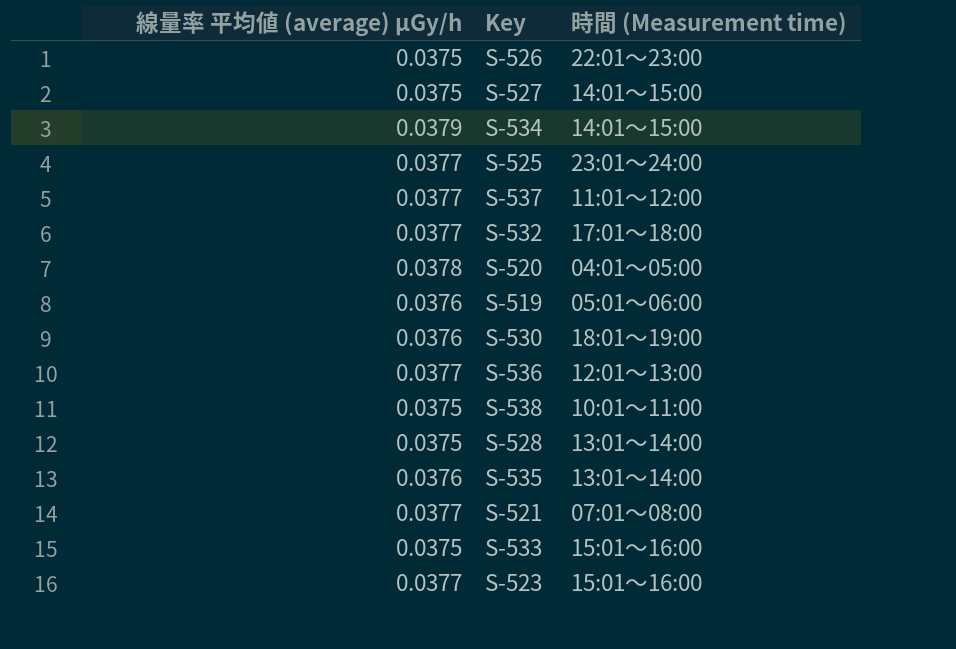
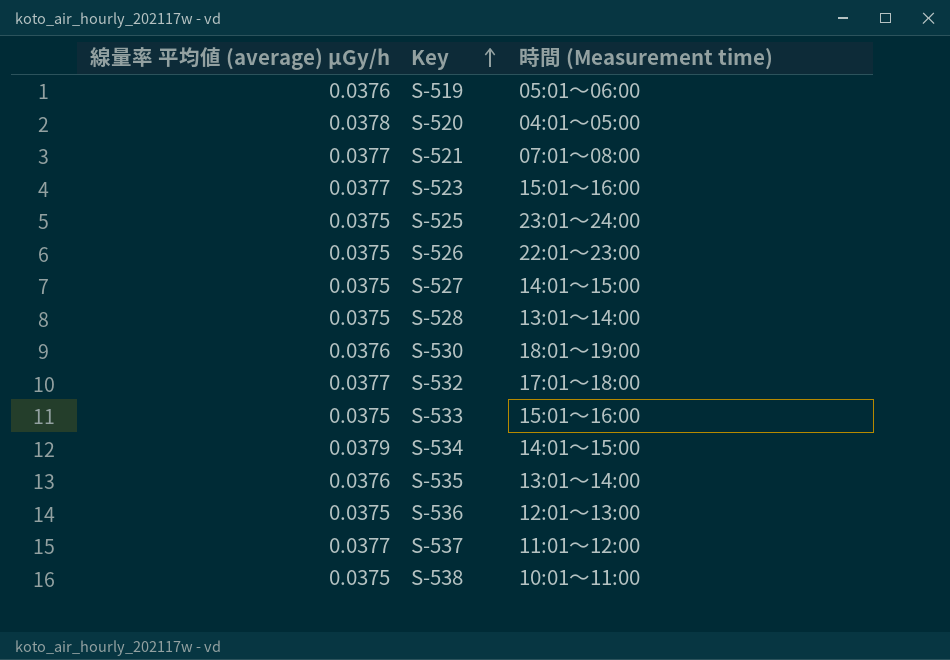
row order: none -> Key ascending
S-525 | 線量率 平均値 (average) μGy/h: 0.0377 -> 0.0375
S-536 | 線量率 平均値 (average) μGy/h: 0.0377 -> 0.0375

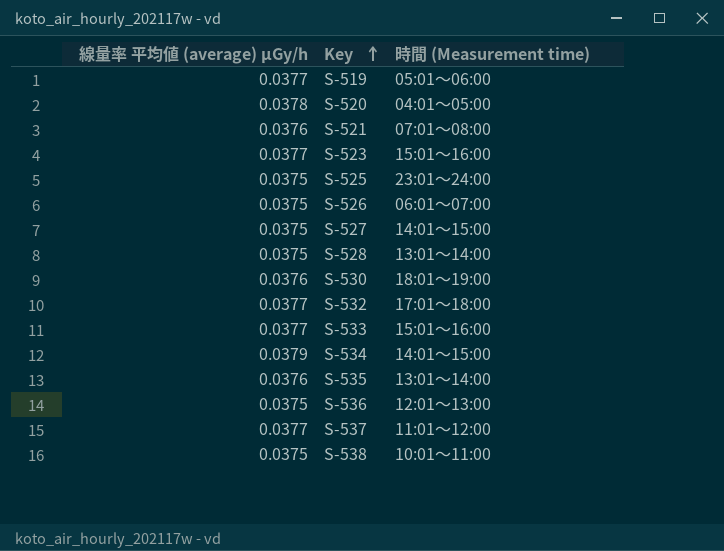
S-519 | 線量率 平均値 (average) μGy/h: 0.0376 -> 0.0377
S-521 | 線量率 平均値 (average) μGy/h: 0.0377 -> 0.0376
S-526 | 時間 (Measurement time): 22:01～23:00 -> 06:01～07:00
S-533 | 線量率 平均値 (average) μGy/h: 0.0375 -> 0.0377

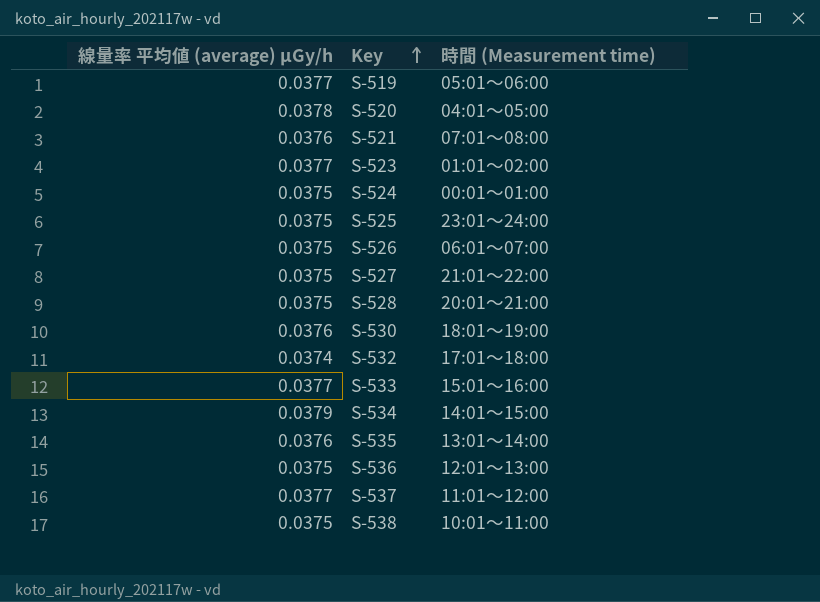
S-523 | 時間 (Measurement time): 15:01～16:00 -> 01:01～02:00
row S-524: none -> 0.0375 | 00:01～01:00
S-527 | 時間 (Measurement time): 14:01～15:00 -> 21:01～22:00
S-528 | 時間 (Measurement time): 13:01～14:00 -> 20:01～21:00
S-532 | 線量率 平均値 (average) μGy/h: 0.0377 -> 0.0374

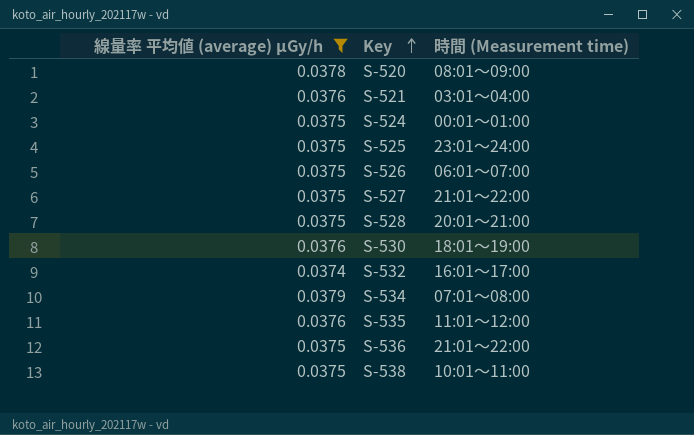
filter: none -> 線量率 平均値 (average) μGy/h != 0.0377
S-520 | 時間 (Measurement time): 04:01～05:00 -> 08:01～09:00
S-521 | 時間 (Measurement time): 07:01～08:00 -> 03:01～04:00
S-532 | 時間 (Measurement time): 17:01～18:00 -> 16:01～17:00
S-534 | 時間 (Measurement time): 14:01～15:00 -> 07:01～08:00
S-535 | 時間 (Measurement time): 13:01～14:00 -> 11:01～12:00
S-536 | 時間 (Measurement time): 12:01～13:00 -> 21:01～22:00

